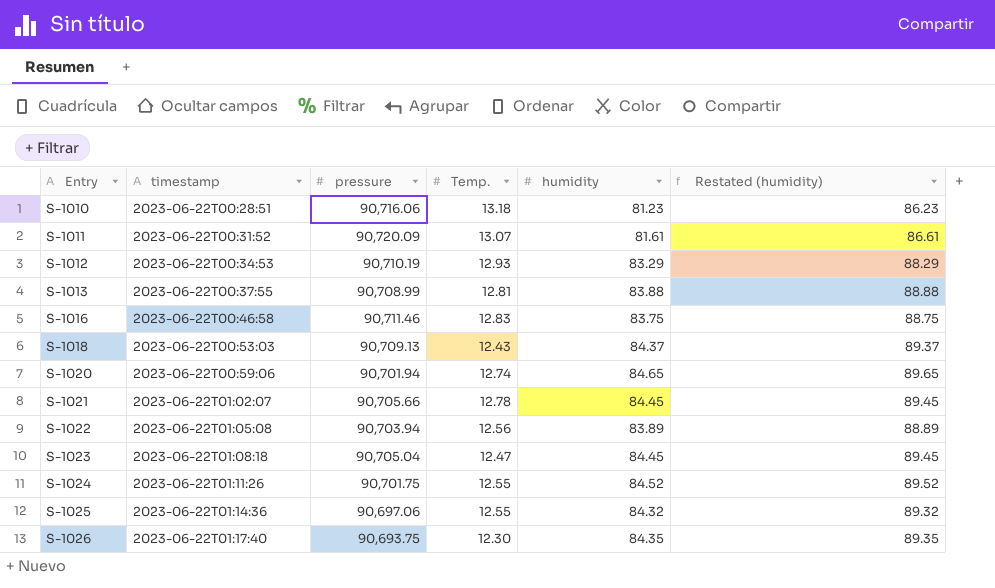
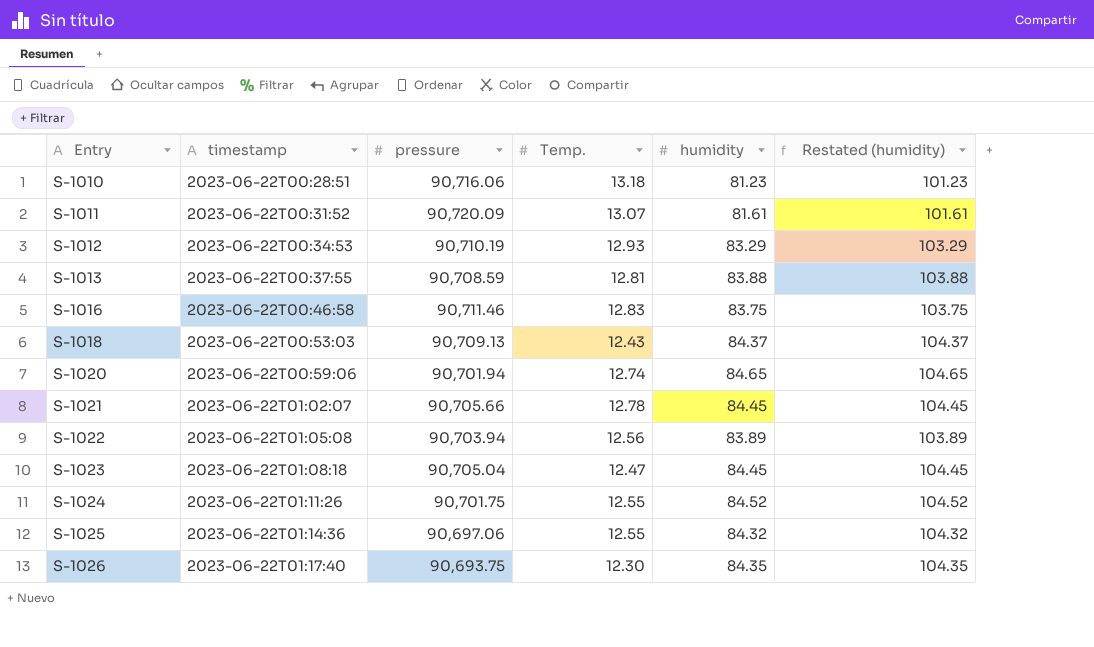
column Restated (humidity) | formula: [humidity] + 5 -> [humidity] + 20
S-1013 | pressure: 90,708.99 -> 90,708.59

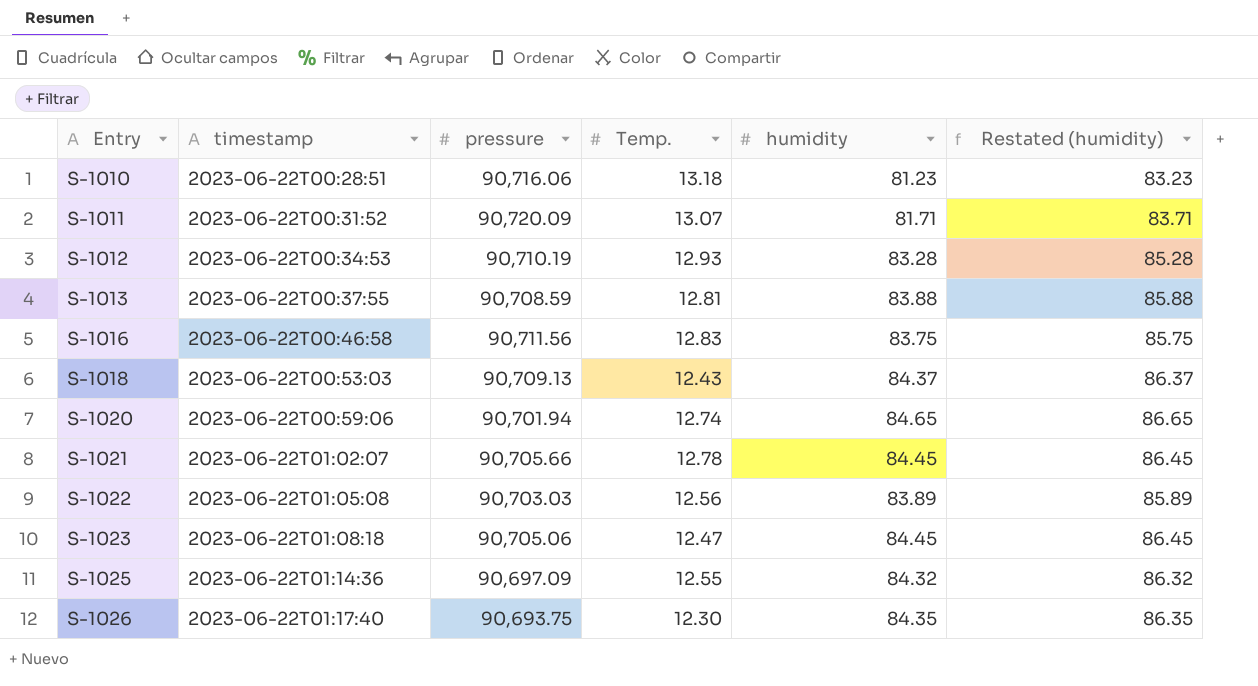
column Restated (humidity) | formula: [humidity] + 20 -> [humidity] + 2
row S-1024: 2023-06-22T01:11:26 | 90,701.75 | 12.55 | 84.52 | 104.52 -> none
S-1011 | humidity: 81.61 -> 81.71
S-1012 | humidity: 83.29 -> 83.28
S-1016 | pressure: 90,711.46 -> 90,711.56
S-1022 | pressure: 90,703.94 -> 90,703.03
S-1023 | pressure: 90,705.04 -> 90,705.06
S-1025 | pressure: 90,697.06 -> 90,697.09

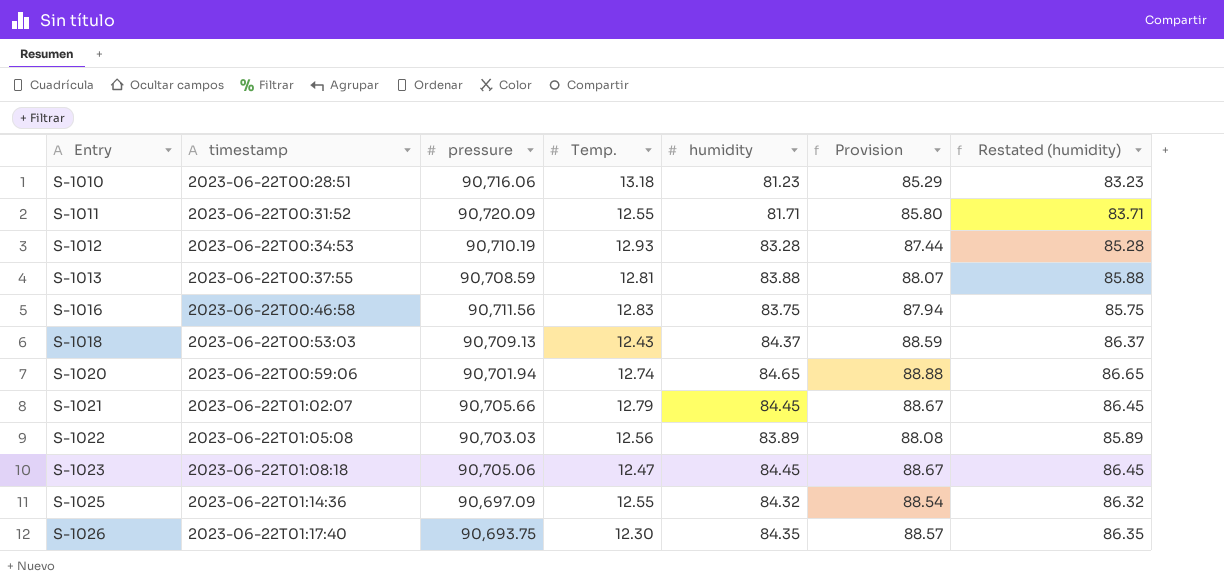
column Provision | formula: none -> [humidity] * 1.05
S-1011 | Temp.: 13.07 -> 12.55
S-1021 | Temp.: 12.78 -> 12.79

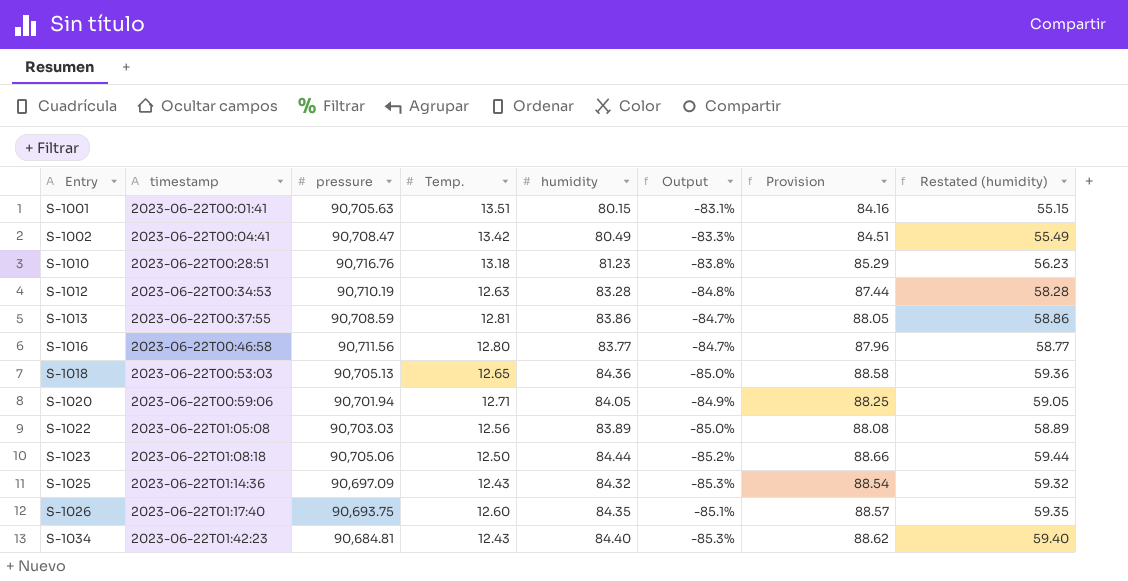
column Output | formula: none -> ([Temp.] - [humidity]) / [humidity]
column Restated (humidity) | formula: [humidity] + 2 -> [humidity] - 25
row S-1011: 2023-06-22T00:31:52 | 90,720.09 | 12.55 | 81.71 | 85.80 | 83.71 -> none
row S-1021: 2023-06-22T01:02:07 | 90,705.66 | 12.79 | 84.45 | 88.67 | 86.45 -> none
row S-1001: none -> 2023-06-22T00:01:41 | 90,705.63 | 13.51 | 80.15 | -83.1% | 84.16 | 55.15
row S-1002: none -> 2023-06-22T00:04:41 | 90,708.47 | 13.42 | 80.49 | -83.3% | 84.51 | 55.49
S-1010 | pressure: 90,716.06 -> 90,716.76
S-1012 | Temp.: 12.93 -> 12.63
S-1013 | humidity: 83.88 -> 83.86
S-1013 | Provision: 88.07 -> 88.05
S-1016 | Temp.: 12.83 -> 12.80
S-1016 | humidity: 83.75 -> 83.77
S-1016 | Provision: 87.94 -> 87.96
S-1018 | pressure: 90,709.13 -> 90,705.13
S-1018 | Temp.: 12.43 -> 12.65
S-1018 | humidity: 84.37 -> 84.36
S-1018 | Provision: 88.59 -> 88.58
S-1020 | Temp.: 12.74 -> 12.71
S-1020 | humidity: 84.65 -> 84.05
S-1020 | Provision: 88.88 -> 88.25
S-1023 | Temp.: 12.47 -> 12.50
S-1023 | humidity: 84.45 -> 84.44
S-1023 | Provision: 88.67 -> 88.66
S-1025 | Temp.: 12.55 -> 12.43
S-1026 | Temp.: 12.30 -> 12.60
row S-1034: none -> 2023-06-22T01:42:23 | 90,684.81 | 12.43 | 84.40 | -85.3% | 88.62 | 59.40

